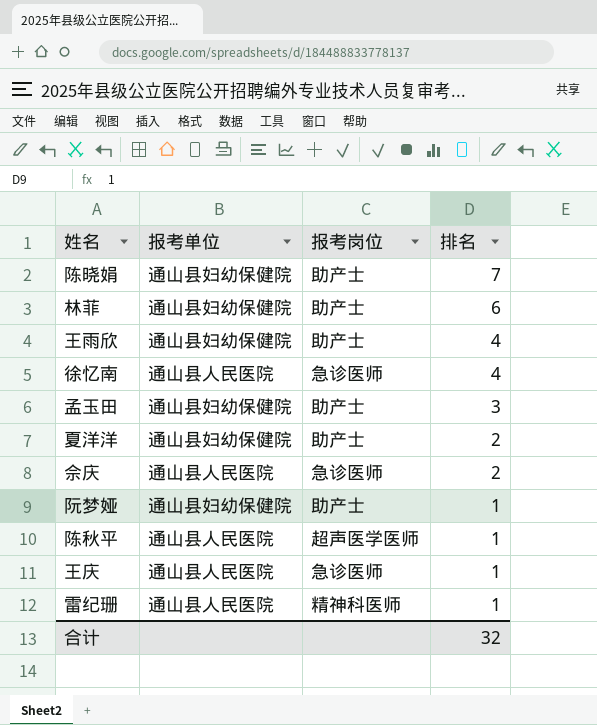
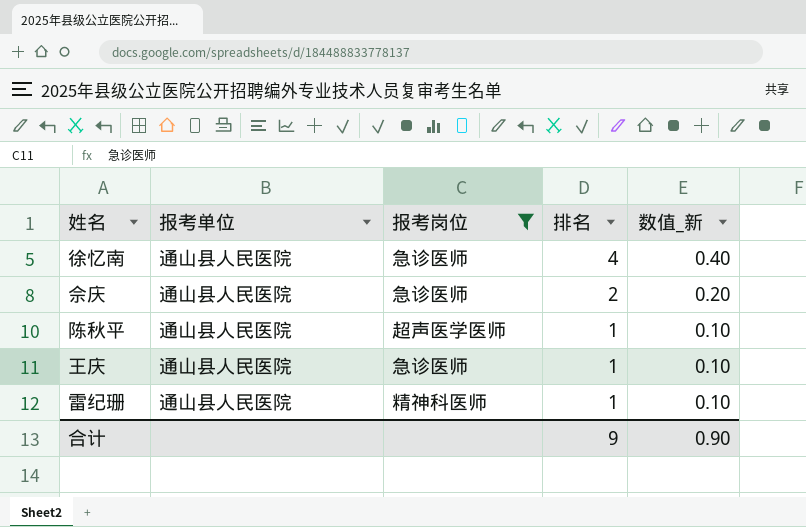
filter: none -> 报考岗位 != 助产士
column 数值_新 | formula: none -> [排名] * 0.1
合计 | 排名: 32 -> 9

